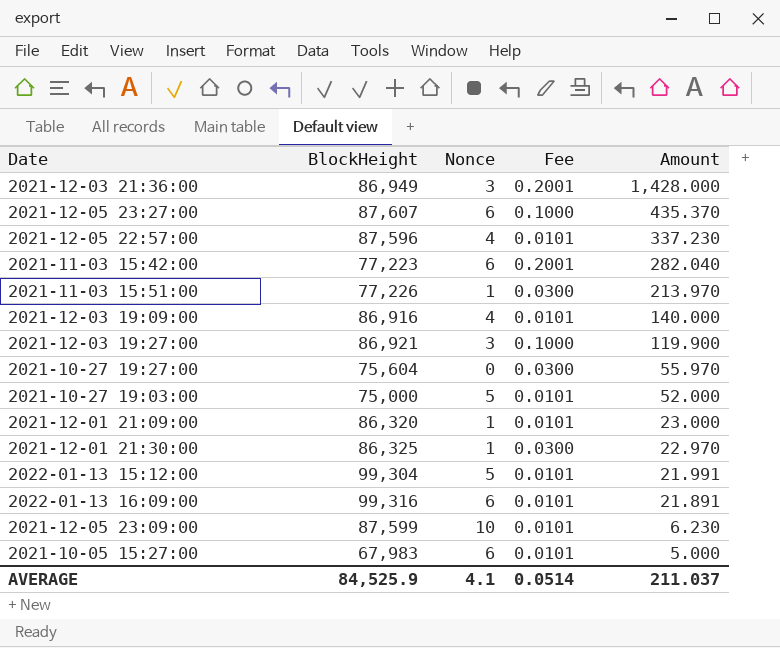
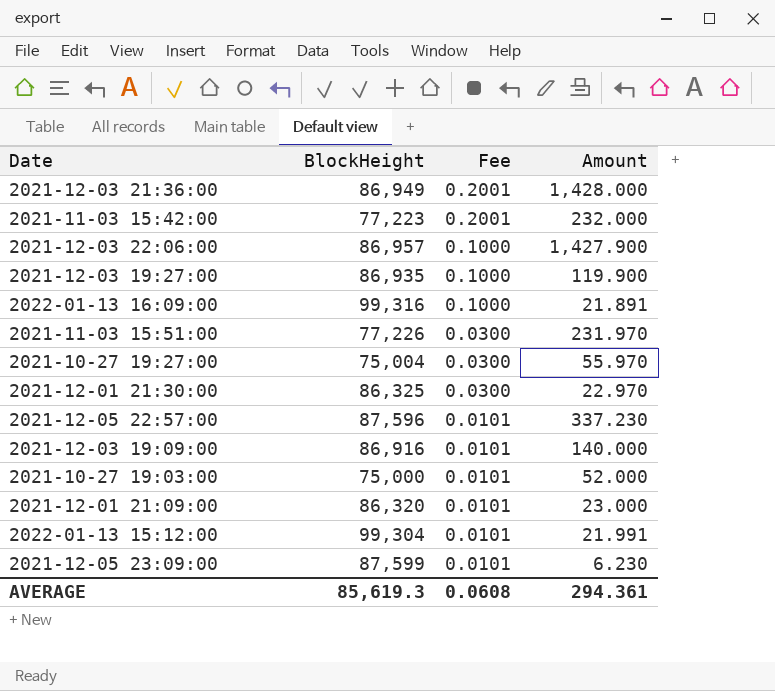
row order: Amount descending -> Fee descending
column Nonce | position: 3 -> none
row 2021-12-05 23:27:00: 87,607 | 6 | 0.1000 | 435.370 -> none
row 2021-10-05 15:27:00: 67,983 | 6 | 0.0101 | 5.000 -> none
2021-11-03 15:42:00 | Amount: 282.040 -> 232.000
row 2021-12-03 22:06:00: none -> 86,957 | 0.1000 | 1,427.900
2021-12-03 19:27:00 | BlockHeight: 86,921 -> 86,935
2022-01-13 16:09:00 | Fee: 0.0101 -> 0.1000
2021-11-03 15:51:00 | Amount: 213.970 -> 231.970
2021-10-27 19:27:00 | BlockHeight: 75,604 -> 75,004
AVERAGE | BlockHeight: 84,525.9 -> 85,619.3
AVERAGE | Fee: 0.0514 -> 0.0608
AVERAGE | Amount: 211.037 -> 294.361

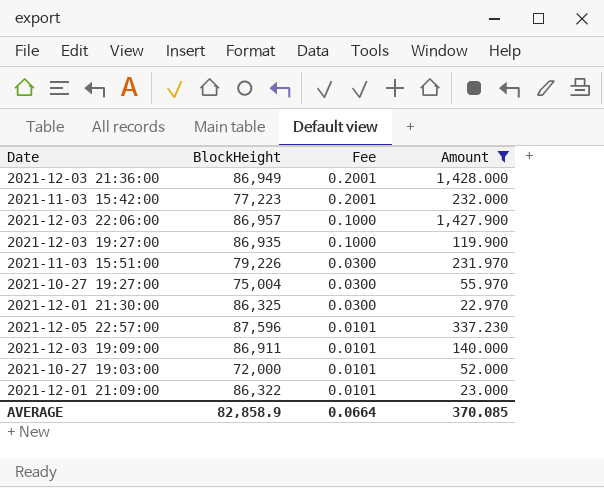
filter: none -> Amount >= 22.970
2021-11-03 15:51:00 | BlockHeight: 77,226 -> 79,226
2021-12-03 19:09:00 | BlockHeight: 86,916 -> 86,911
2021-10-27 19:03:00 | BlockHeight: 75,000 -> 72,000
2021-12-01 21:09:00 | BlockHeight: 86,320 -> 86,322
AVERAGE | BlockHeight: 85,619.3 -> 82,858.9
AVERAGE | Fee: 0.0608 -> 0.0664
AVERAGE | Amount: 294.361 -> 370.085

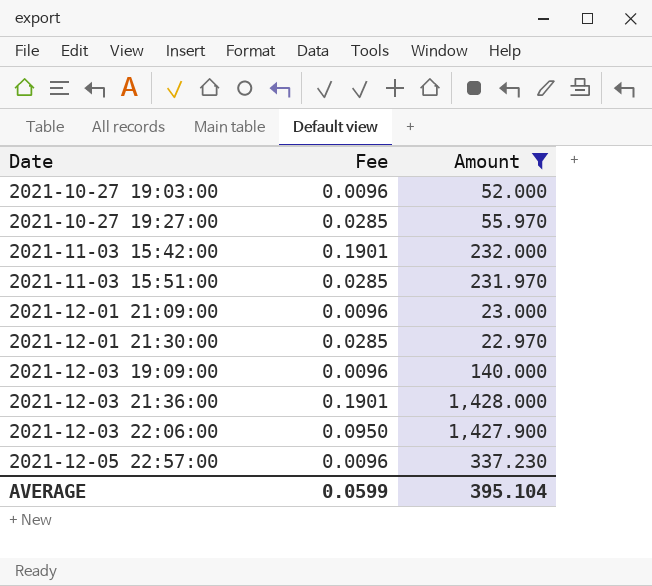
row order: Fee descending -> Date ascending
column BlockHeight | position: 2 -> none
row 2021-12-03 19:27:00: 86,935 | 0.1000 | 119.900 -> none
2021-10-27 19:03:00 | Fee: 0.0101 -> 0.0096
2021-10-27 19:27:00 | Fee: 0.0300 -> 0.0285
2021-11-03 15:42:00 | Fee: 0.2001 -> 0.1901
2021-11-03 15:51:00 | Fee: 0.0300 -> 0.0285
2021-12-01 21:09:00 | Fee: 0.0101 -> 0.0096
2021-12-01 21:30:00 | Fee: 0.0300 -> 0.0285
2021-12-03 19:09:00 | Fee: 0.0101 -> 0.0096
2021-12-03 21:36:00 | Fee: 0.2001 -> 0.1901
2021-12-03 22:06:00 | Fee: 0.1000 -> 0.0950
2021-12-05 22:57:00 | Fee: 0.0101 -> 0.0096
AVERAGE | Fee: 0.0664 -> 0.0599
AVERAGE | Amount: 370.085 -> 395.104

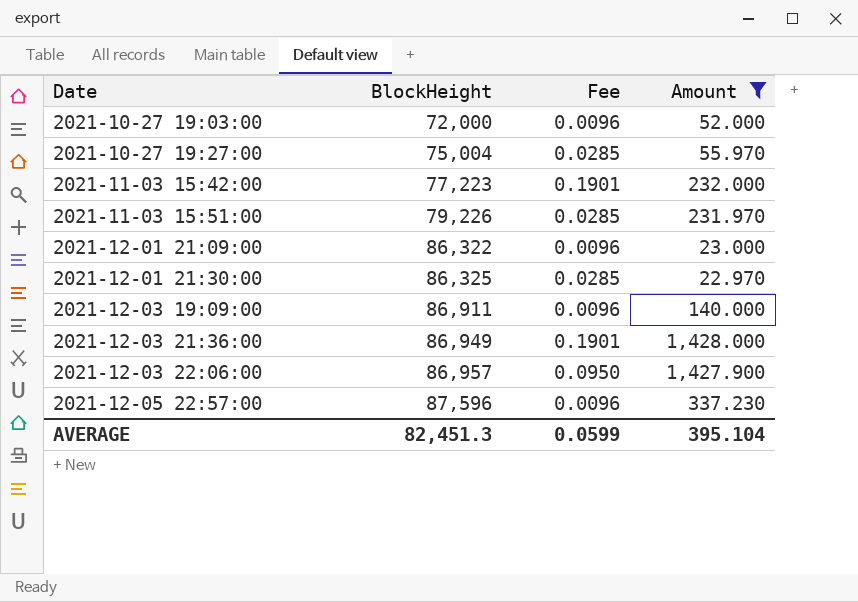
column BlockHeight | position: none -> 2

